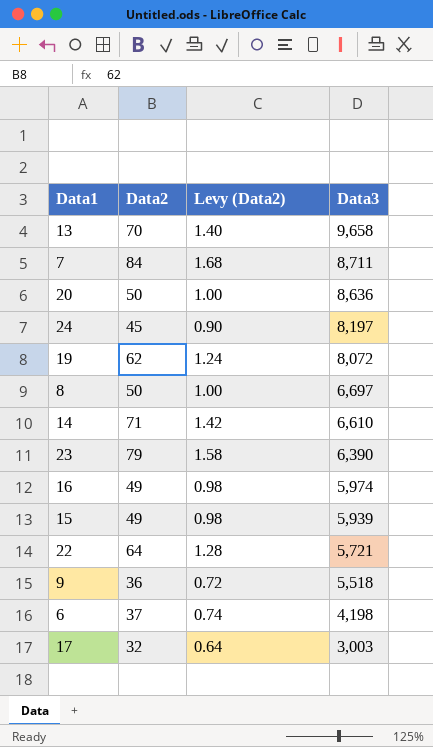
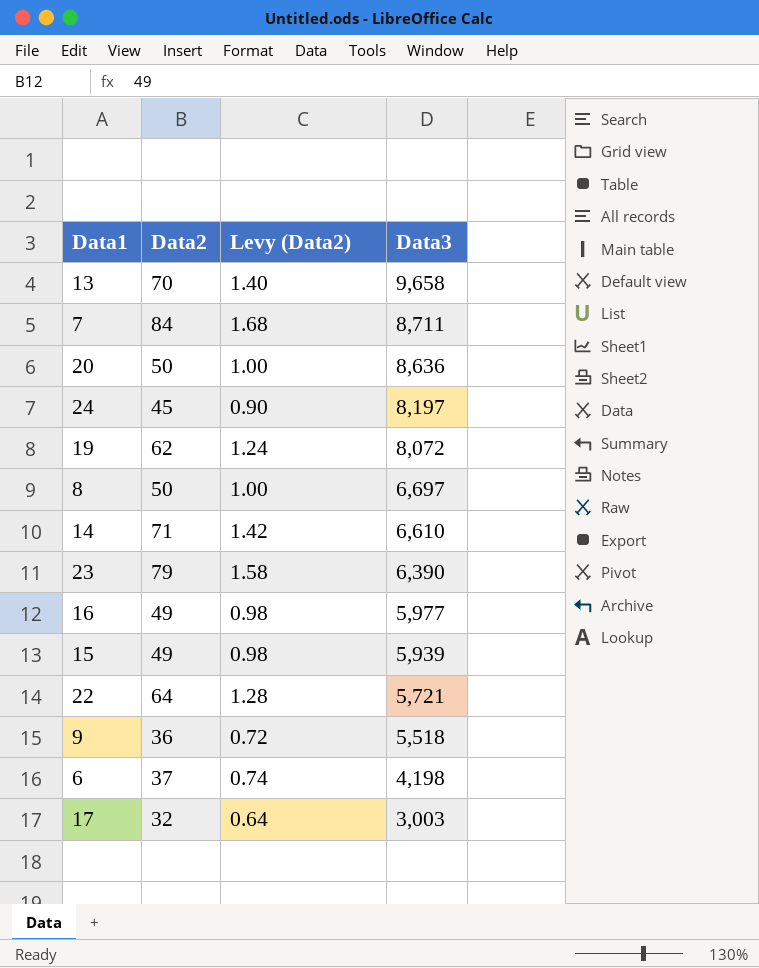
16 | Data3: 5,974 -> 5,977

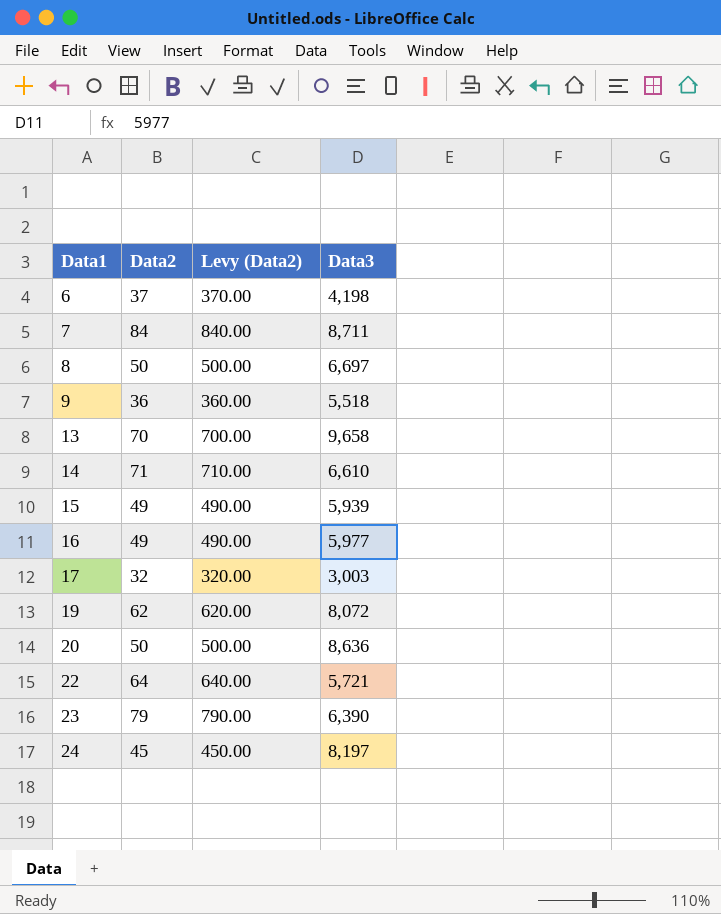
row order: Data3 descending -> Data1 ascending
column Levy (Data2) | formula: [Data2] * 0.02 -> [Data2] * 10

